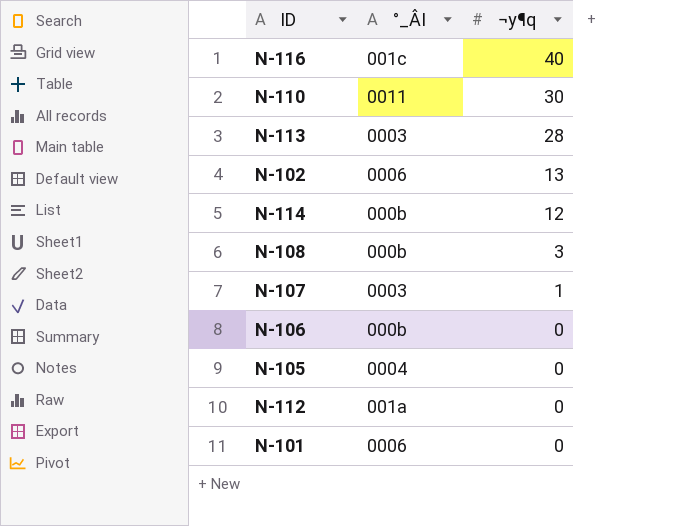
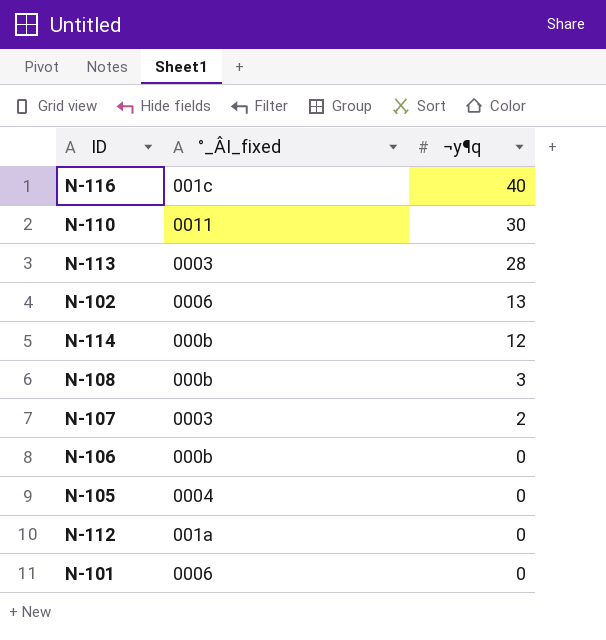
column name: °_ÂI -> °_ÂI_fixed
N-107 | ¬y¶q: 1 -> 2

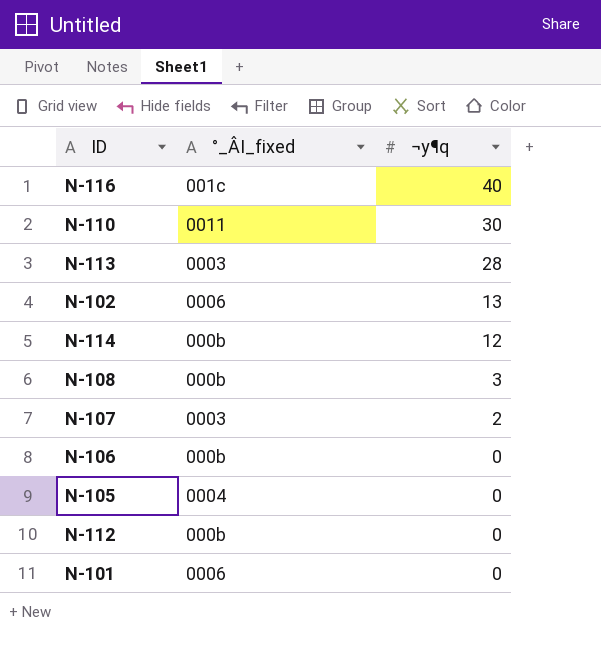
N-112 | °_ÂI_fixed: 001a -> 000b

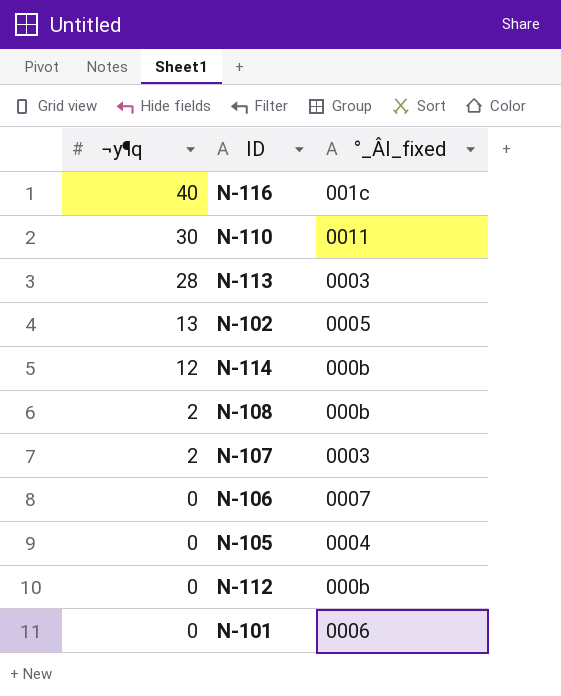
column ¬y¶q | position: 3 -> 1
N-102 | °_ÂI_fixed: 0006 -> 0005
N-108 | ¬y¶q: 3 -> 2
N-106 | °_ÂI_fixed: 000b -> 0007

